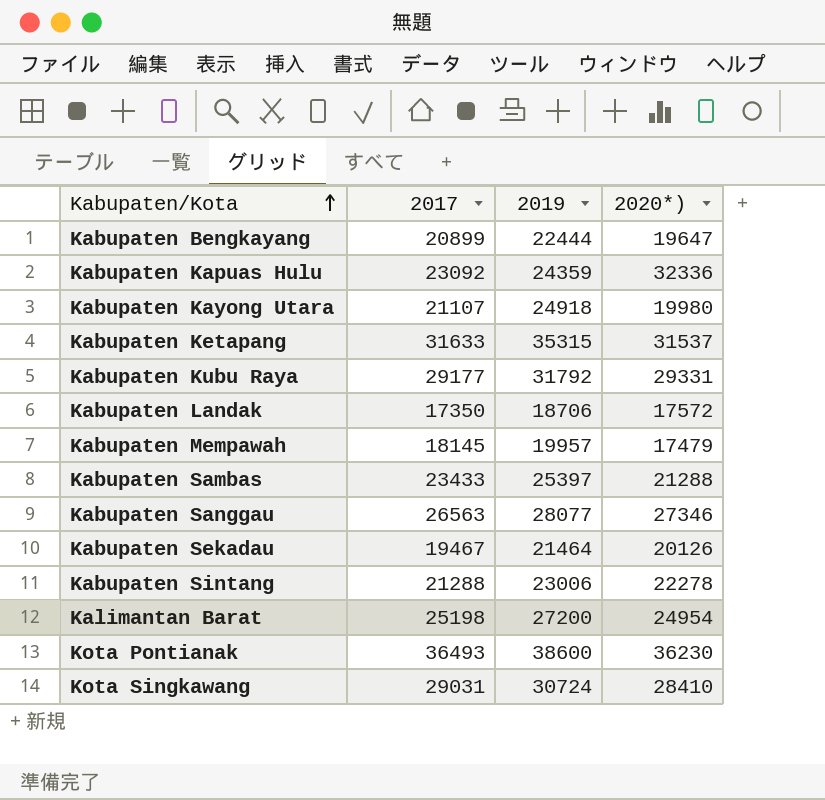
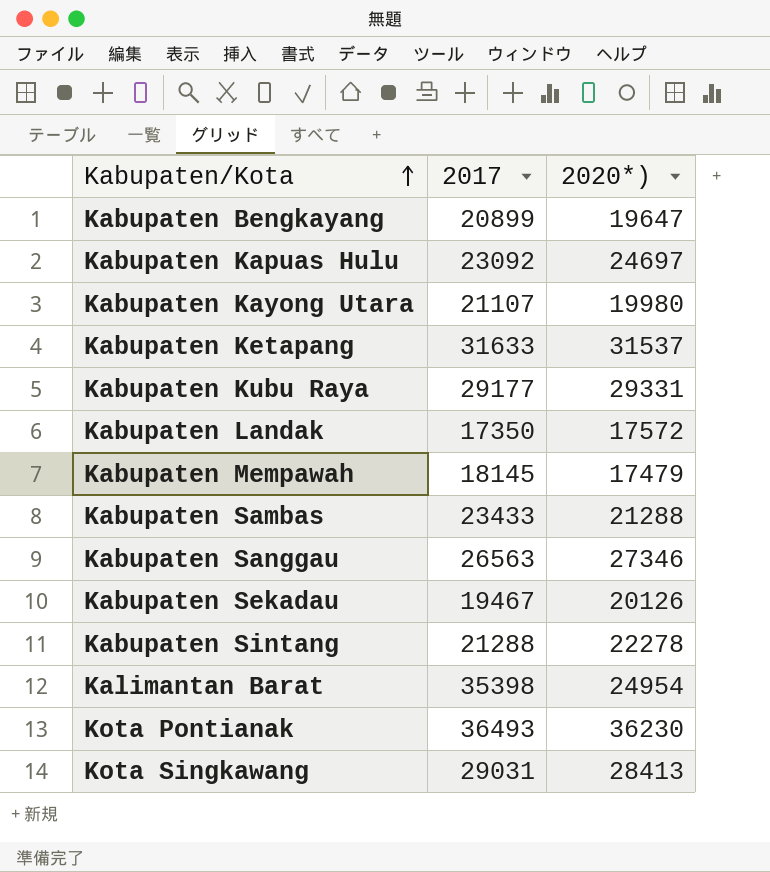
column 2019 | position: 3 -> none
Kabupaten Kapuas Hulu | 2020*): 32336 -> 24697
Kalimantan Barat | 2017: 25198 -> 35398
Kota Singkawang | 2020*): 28410 -> 28413

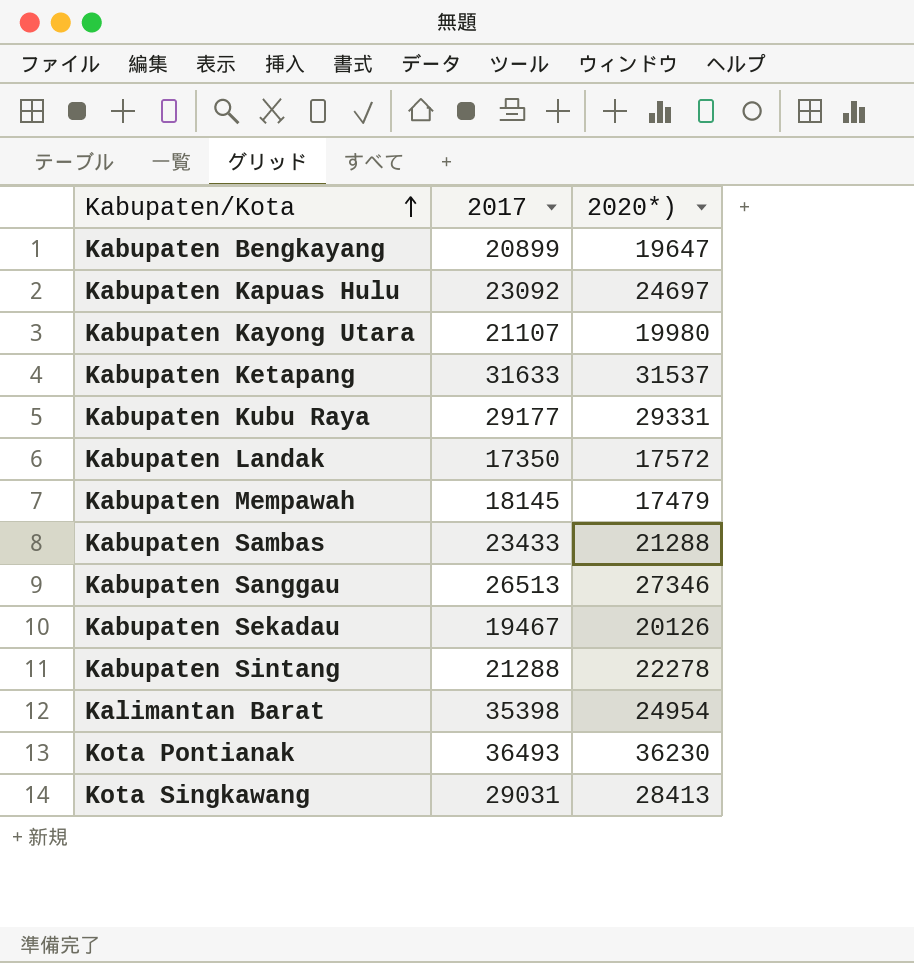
Kabupaten Sanggau | 2017: 26563 -> 26513

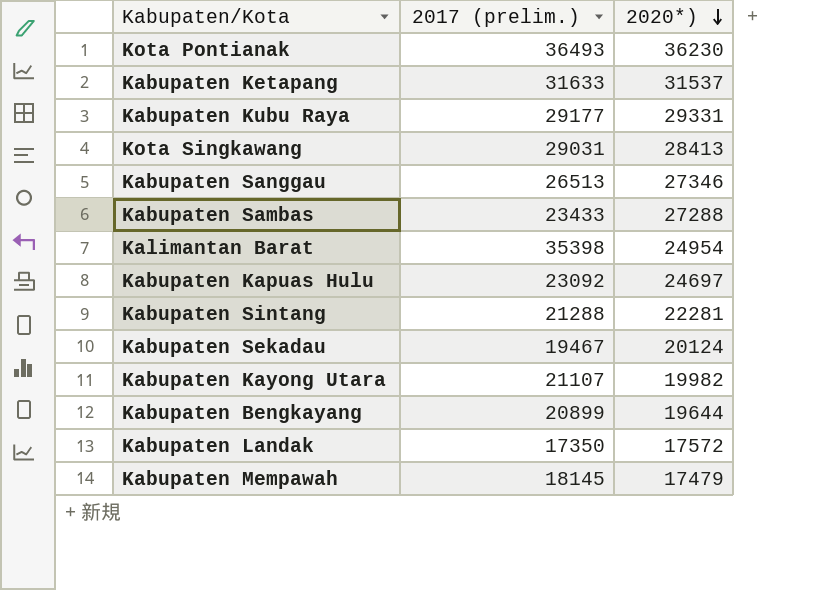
row order: Kabupaten/Kota ascending -> 2020*) descending
column name: 2017 -> 2017 (prelim.)
Kabupaten Sambas | 2020*): 21288 -> 27288
Kabupaten Sintang | 2020*): 22278 -> 22281
Kabupaten Sekadau | 2020*): 20126 -> 20124
Kabupaten Kayong Utara | 2020*): 19980 -> 19982
Kabupaten Bengkayang | 2020*): 19647 -> 19644

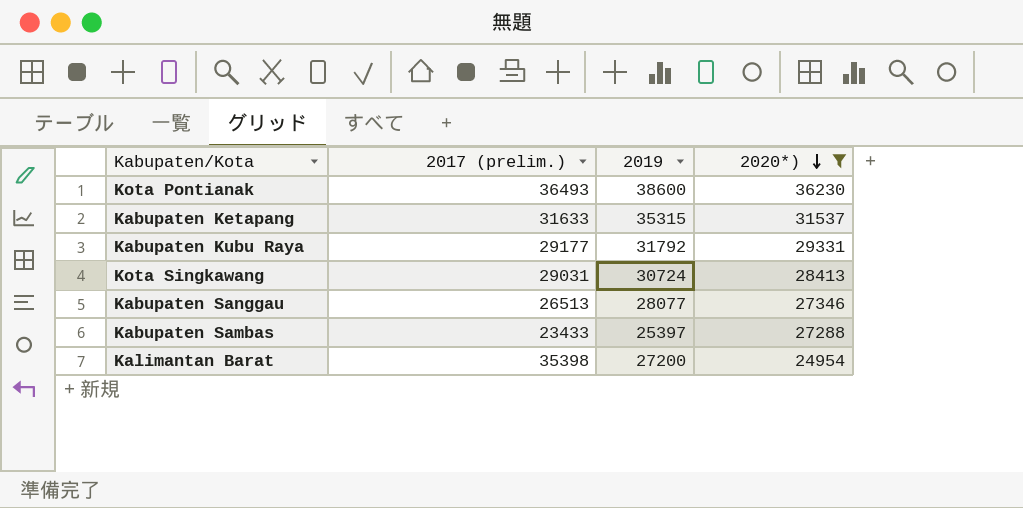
filter: none -> 2020*) >= 24954
column 2019 | position: none -> 3

